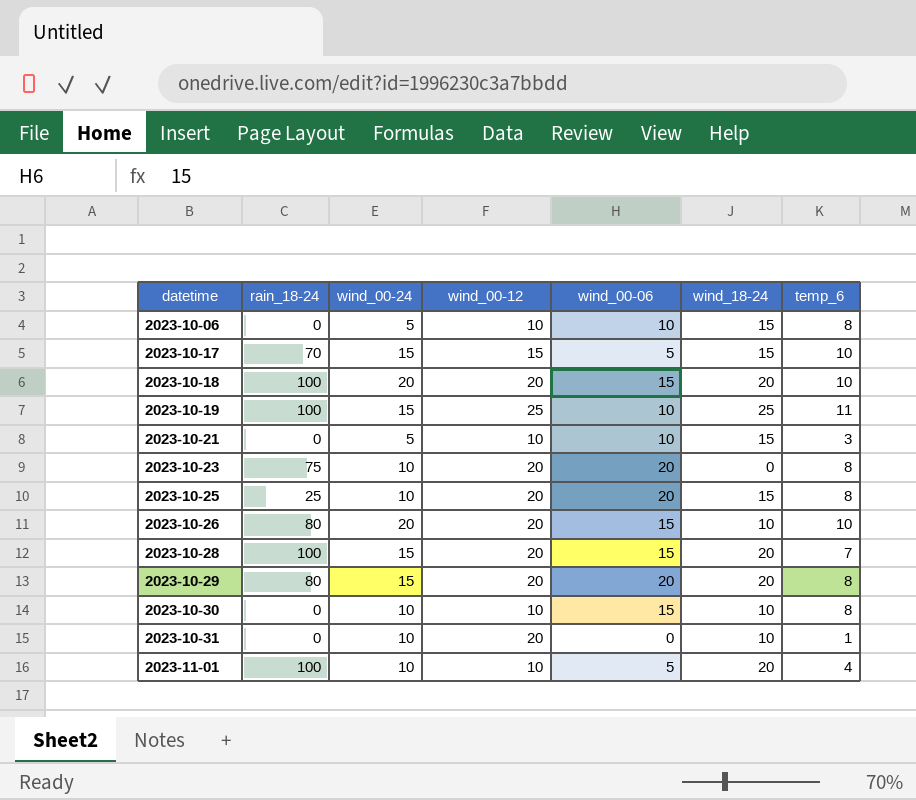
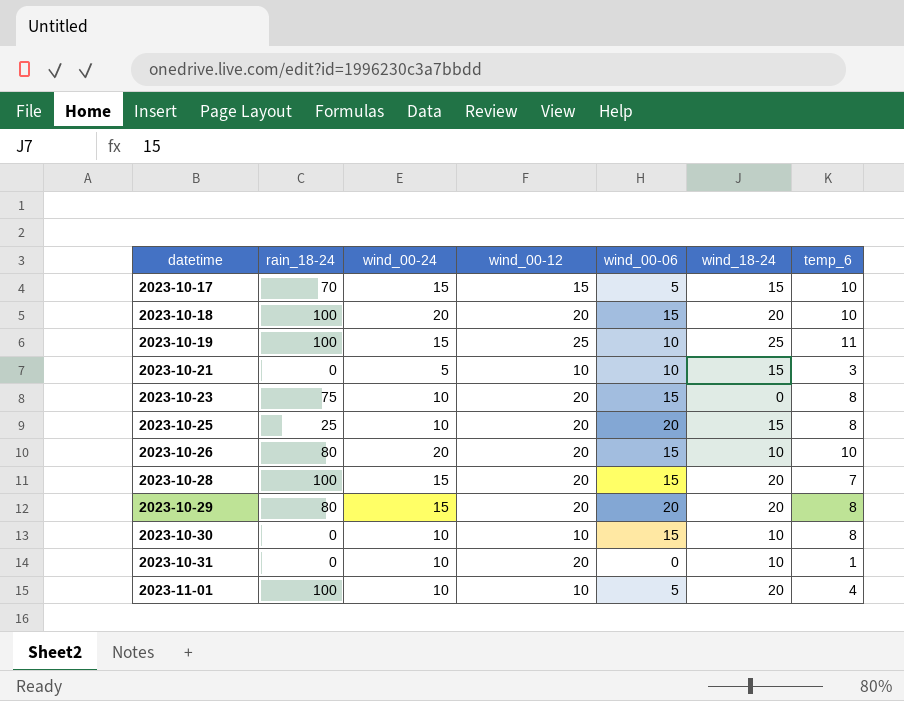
row 2023-10-06: 0 | 5 | 10 | 10 | 15 | 8 -> none
2023-10-23 | wind_00-06: 20 -> 15

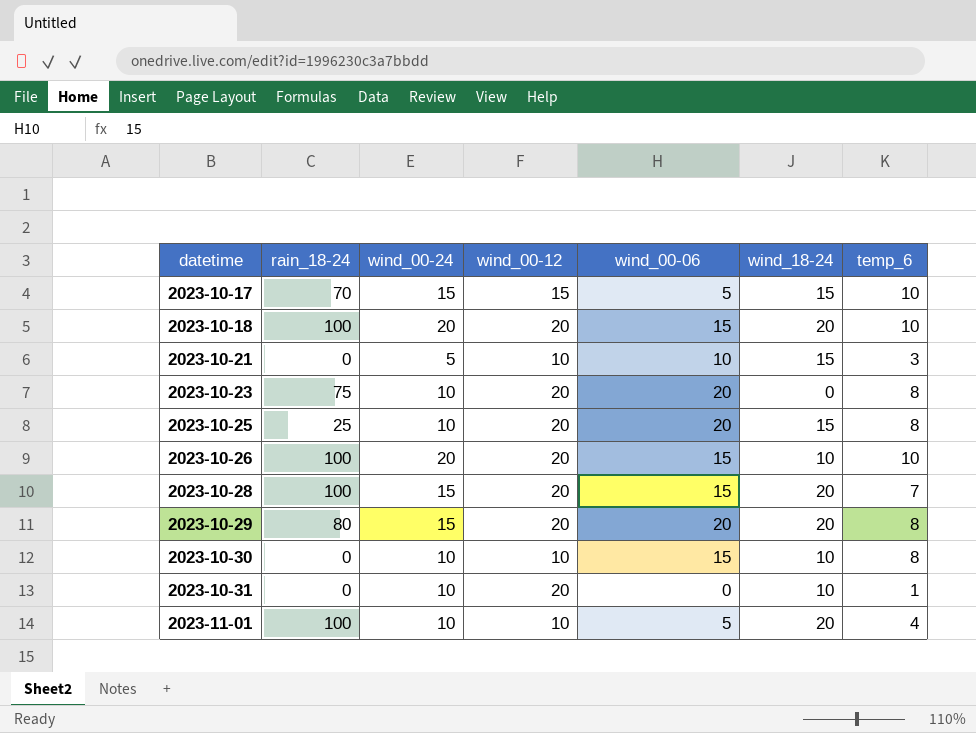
row 2023-10-19: 100 | 15 | 25 | 10 | 25 | 11 -> none
2023-10-23 | wind_00-06: 15 -> 20
2023-10-26 | rain_18-24: 80 -> 100

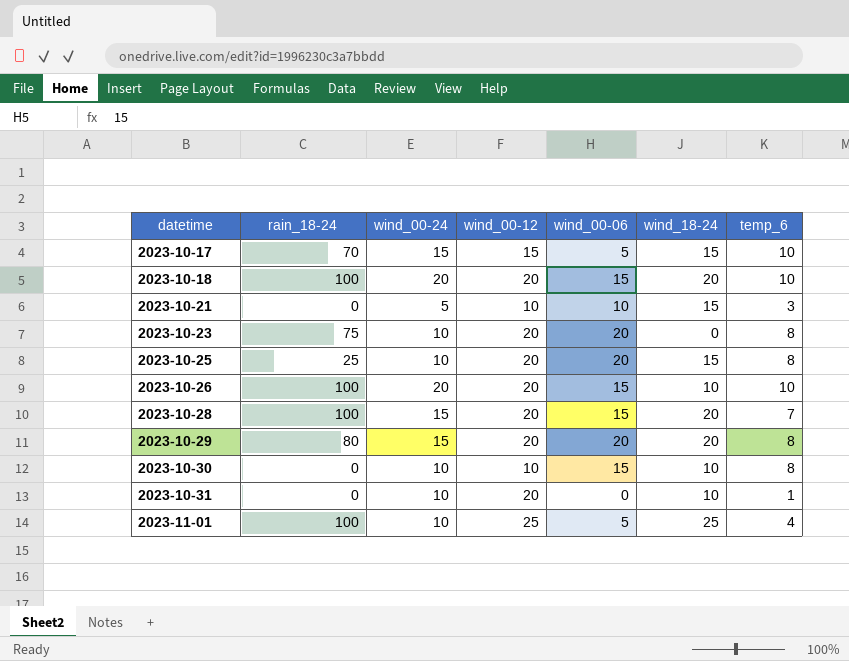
2023-11-01 | wind_00-12: 10 -> 25
2023-11-01 | wind_18-24: 20 -> 25

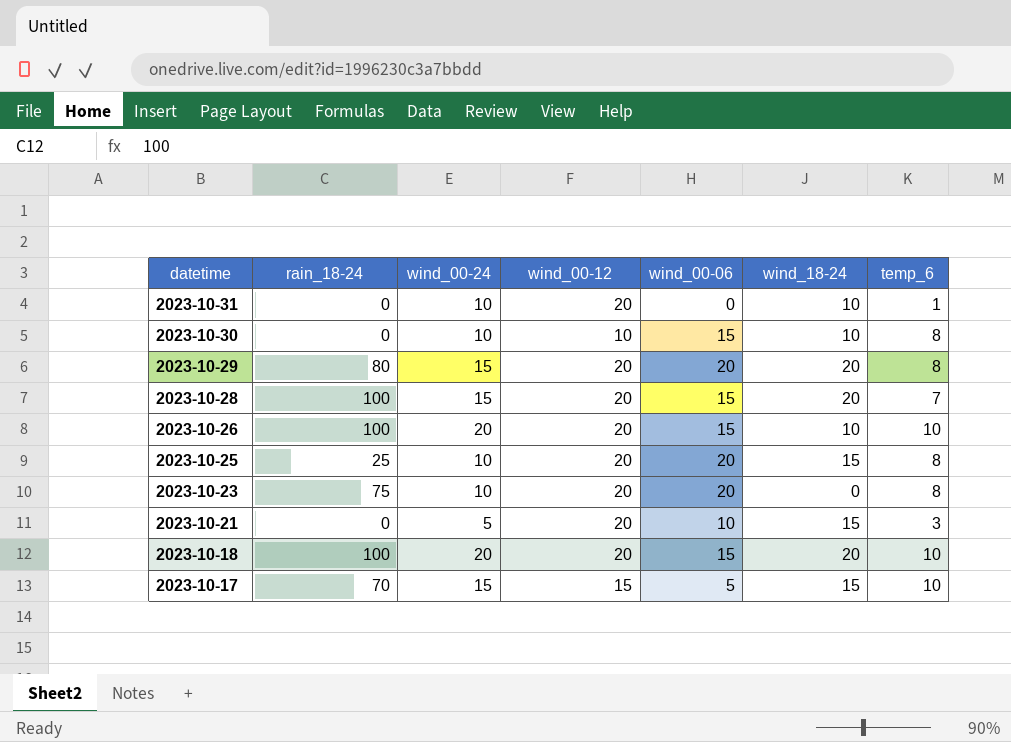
row order: datetime ascending -> datetime descending
row 2023-11-01: 100 | 10 | 25 | 5 | 25 | 4 -> none
2023-10-21 | wind_00-12: 10 -> 20

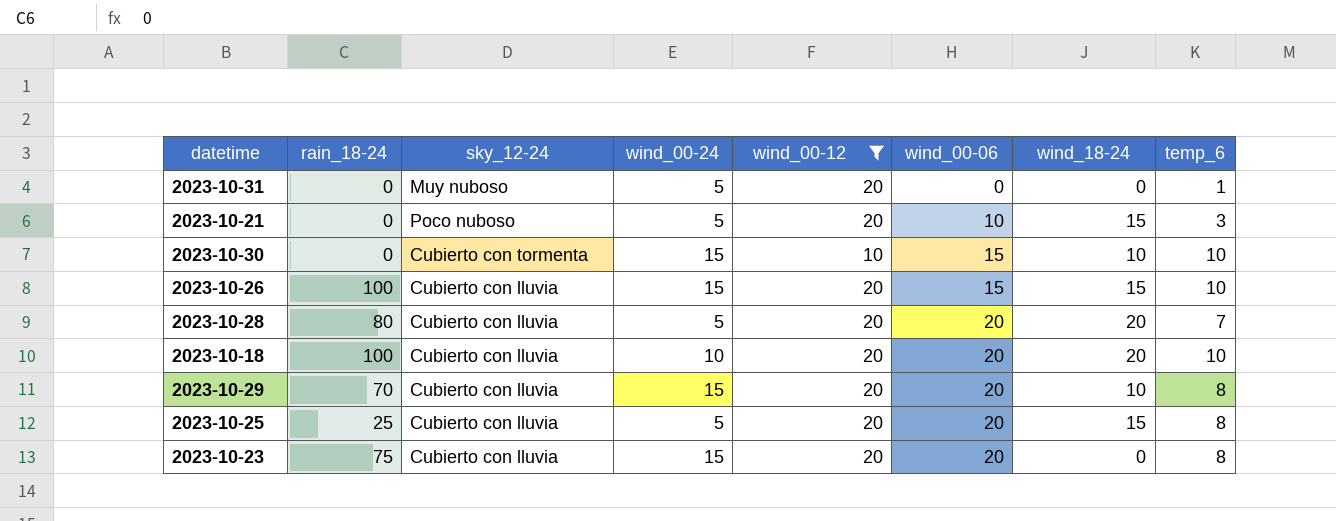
filter: none -> wind_00-12 != 15
row order: datetime descending -> wind_00-06 ascending
column sky_12-24 | position: none -> 3
2023-10-31 | wind_00-24: 10 -> 5
2023-10-31 | wind_18-24: 10 -> 0
2023-10-30 | wind_00-24: 10 -> 15
2023-10-30 | temp_6: 8 -> 10
2023-10-26 | wind_00-24: 20 -> 15
2023-10-26 | wind_18-24: 10 -> 15
2023-10-28 | rain_18-24: 100 -> 80
2023-10-28 | wind_00-24: 15 -> 5
2023-10-28 | wind_00-06: 15 -> 20
2023-10-18 | wind_00-24: 20 -> 10
2023-10-18 | wind_00-06: 15 -> 20
2023-10-29 | rain_18-24: 80 -> 70
2023-10-29 | wind_18-24: 20 -> 10
2023-10-25 | wind_00-24: 10 -> 5
2023-10-23 | wind_00-24: 10 -> 15

